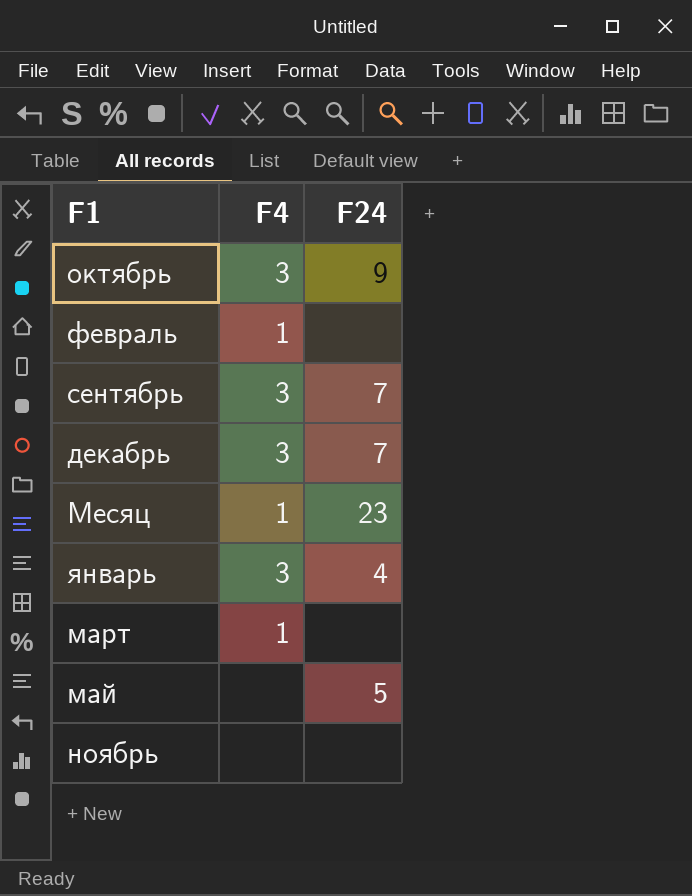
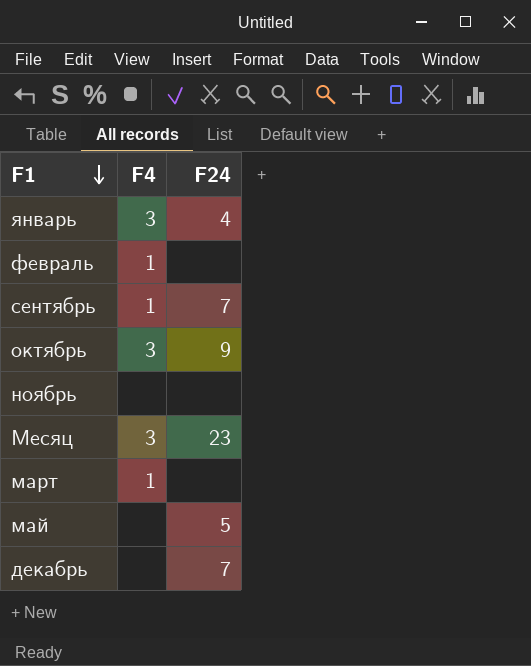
row order: none -> F1 descending
сентябрь | F4: 3 -> 1
Месяц | F4: 1 -> 3
декабрь | F4: 3 -> none

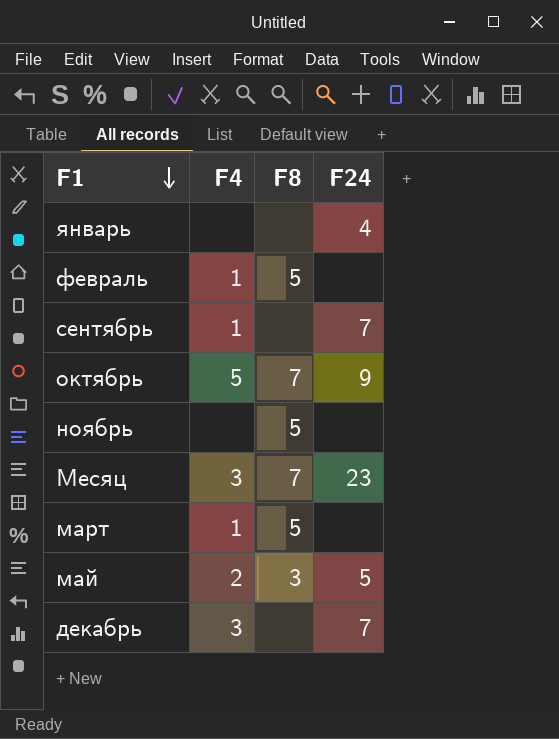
column F8 | position: none -> 3
январь | F4: 3 -> none
октябрь | F4: 3 -> 5
май | F4: none -> 2
декабрь | F4: none -> 3

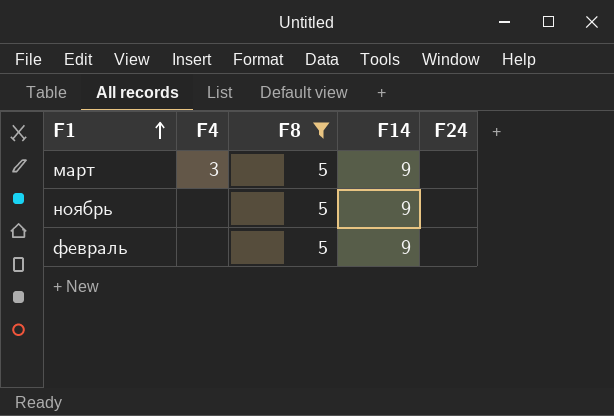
filter: none -> F8 = 5
row order: F1 descending -> F1 ascending
column F14 | position: none -> 4
март | F4: 1 -> 3
февраль | F4: 1 -> none

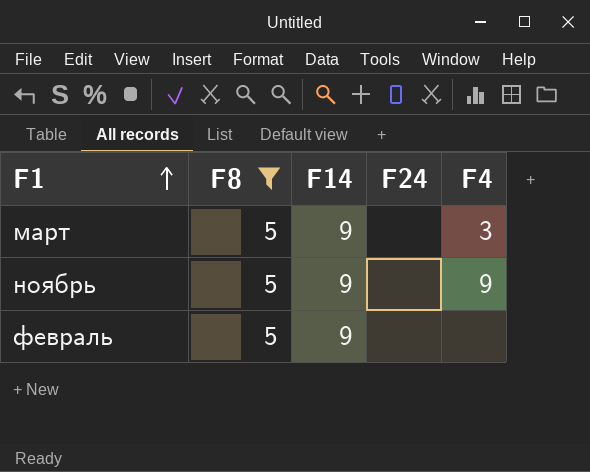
column F4 | position: 2 -> 5
ноябрь | F4: none -> 9

